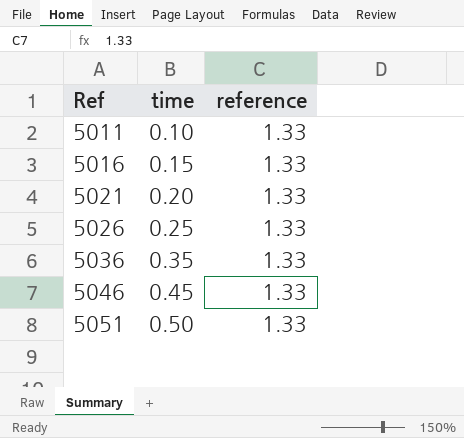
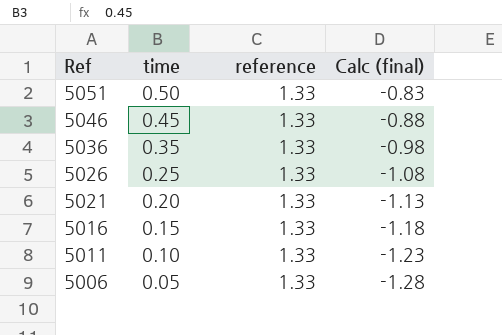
row order: Ref ascending -> Ref descending
column Calc (final) | formula: none -> [time] - [reference]
row 5006: none -> 0.05 | 1.33 | -1.28

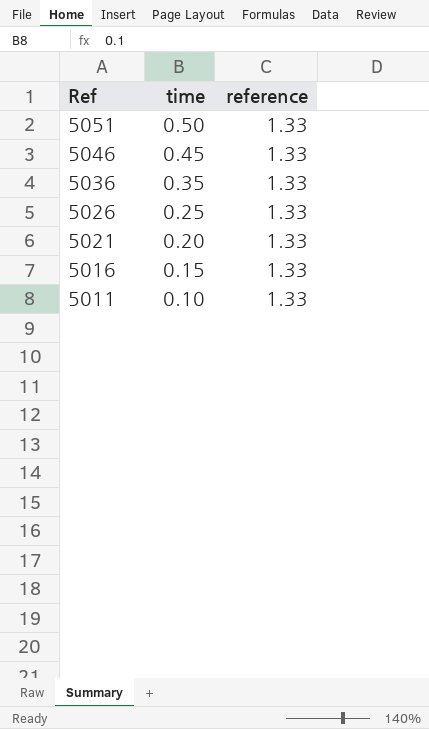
column Calc (final) | formula: [time] - [reference] -> none
row 5006: 0.05 | 1.33 | -1.28 -> none

